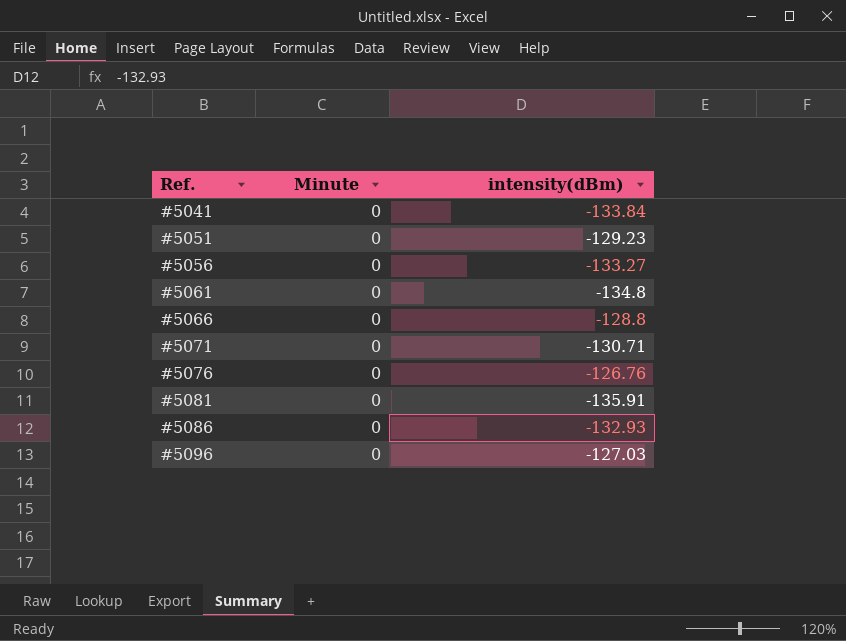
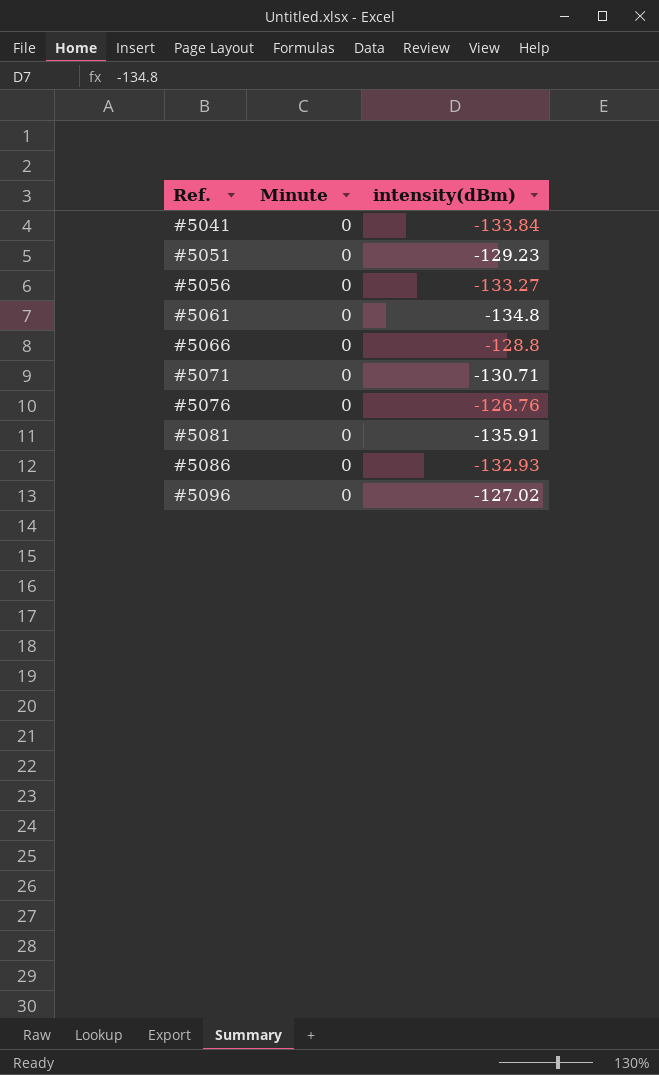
#5096 | intensity(dBm): -127.03 -> -127.02

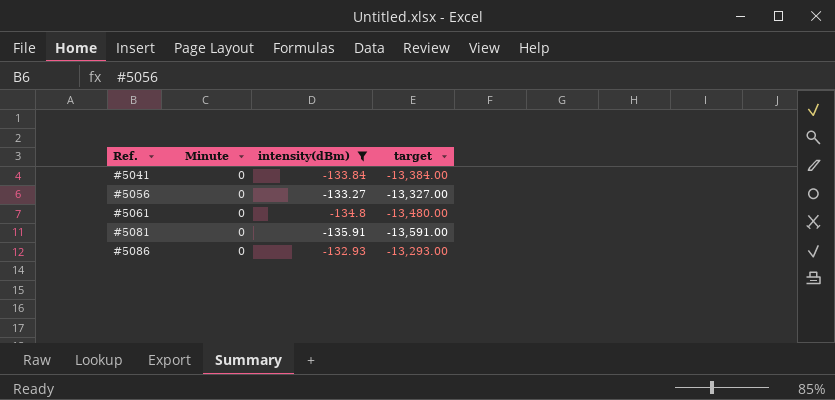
filter: none -> intensity(dBm) <= -132.93
column target | formula: none -> [intensity(dBm)] * 100

